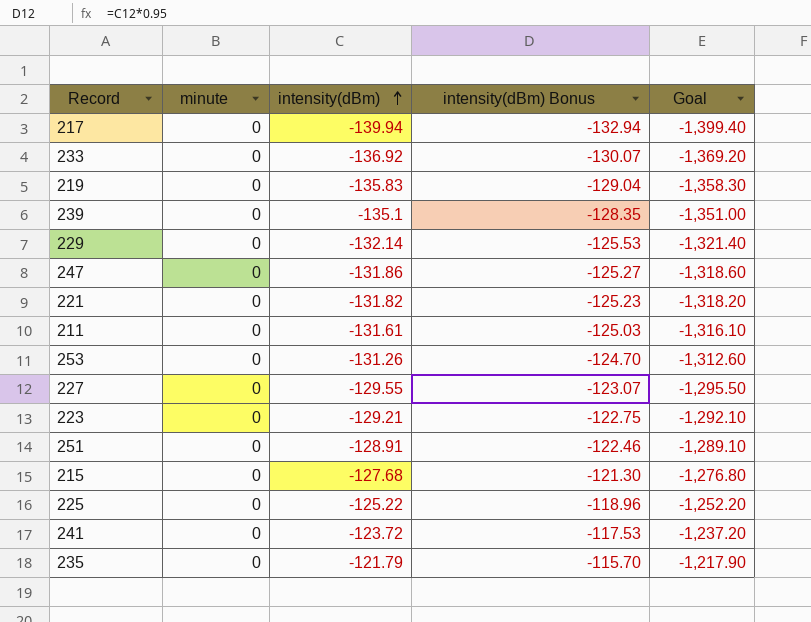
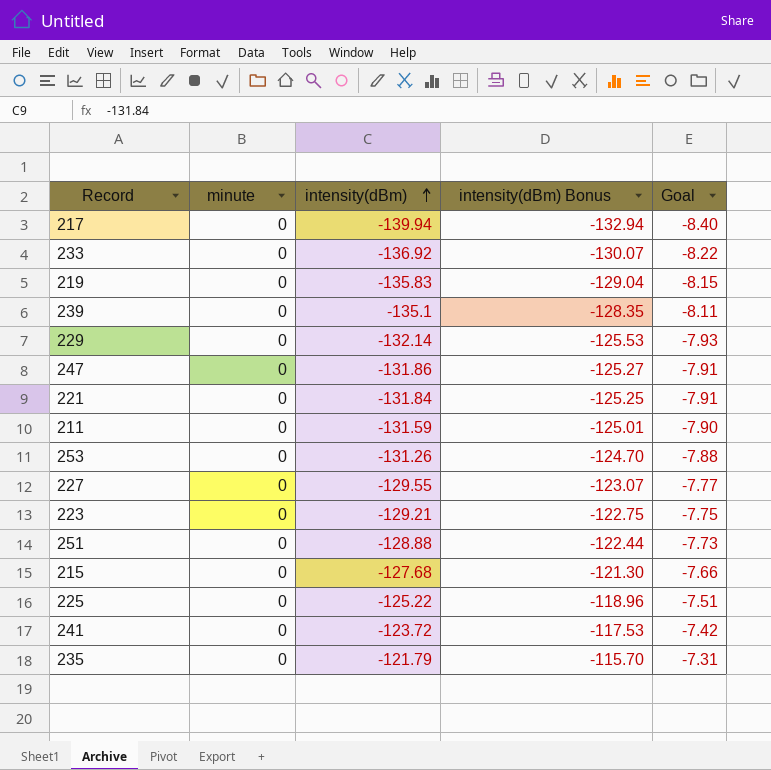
column Goal | formula: [intensity(dBm)] * 10 -> [intensity(dBm)] * 0.06
221 | intensity(dBm): -131.82 -> -131.84
221 | intensity(dBm) Bonus: -125.23 -> -125.25
211 | intensity(dBm): -131.61 -> -131.59
211 | intensity(dBm) Bonus: -125.03 -> -125.01
251 | intensity(dBm): -128.91 -> -128.88
251 | intensity(dBm) Bonus: -122.46 -> -122.44

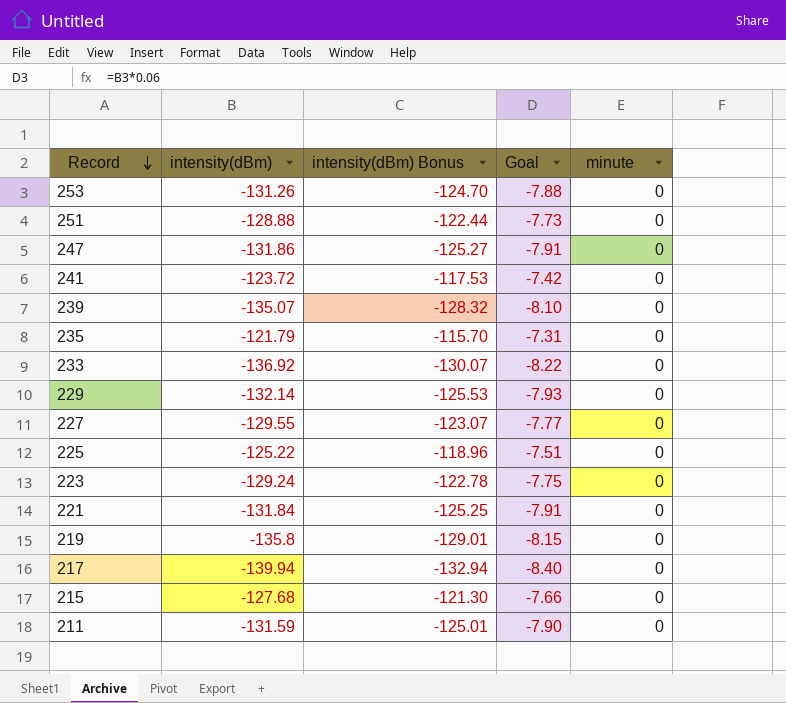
row order: intensity(dBm) ascending -> Record descending
column minute | position: 2 -> 5
239 | intensity(dBm): -135.1 -> -135.07
239 | intensity(dBm) Bonus: -128.35 -> -128.32
239 | Goal: -8.11 -> -8.10
223 | intensity(dBm): -129.21 -> -129.24
223 | intensity(dBm) Bonus: -122.75 -> -122.78
219 | intensity(dBm): -135.83 -> -135.8
219 | intensity(dBm) Bonus: -129.04 -> -129.01

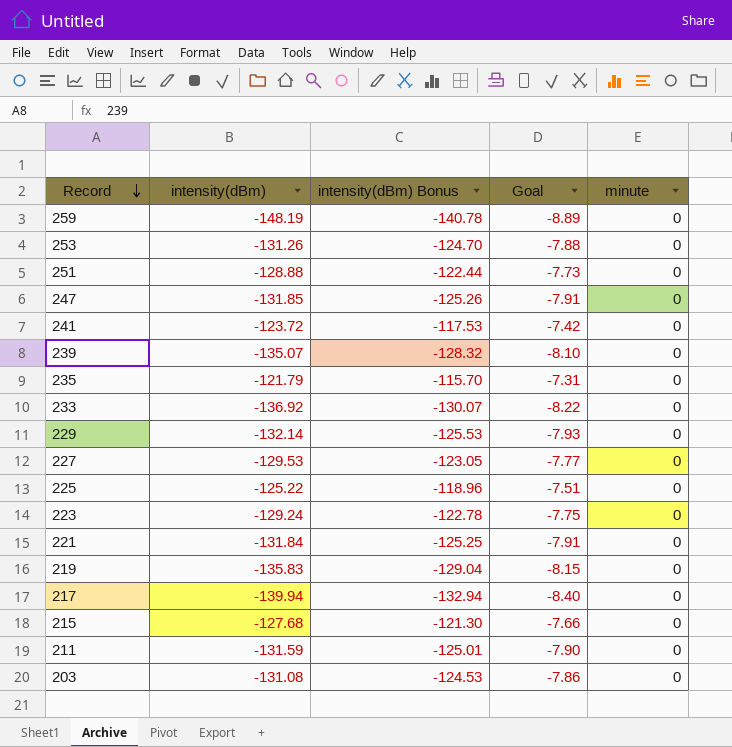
row 259: none -> -148.19 | -140.78 | -8.89 | 0
247 | intensity(dBm): -131.86 -> -131.85
247 | intensity(dBm) Bonus: -125.27 -> -125.26
227 | intensity(dBm): -129.55 -> -129.53
227 | intensity(dBm) Bonus: -123.07 -> -123.05
219 | intensity(dBm): -135.8 -> -135.83
219 | intensity(dBm) Bonus: -129.01 -> -129.04
row 203: none -> -131.08 | -124.53 | -7.86 | 0

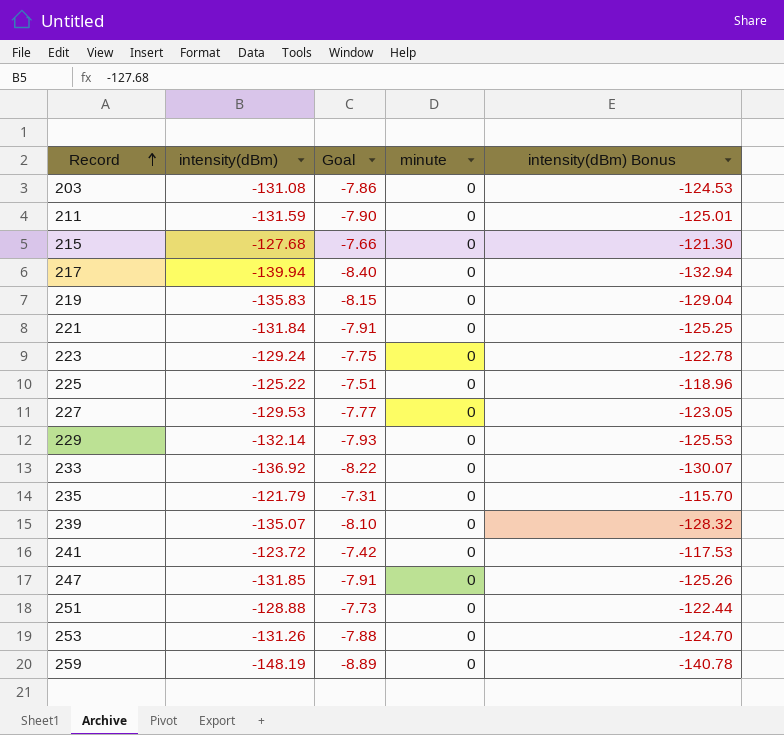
row order: Record descending -> Record ascending
column intensity(dBm) Bonus | position: 3 -> 5

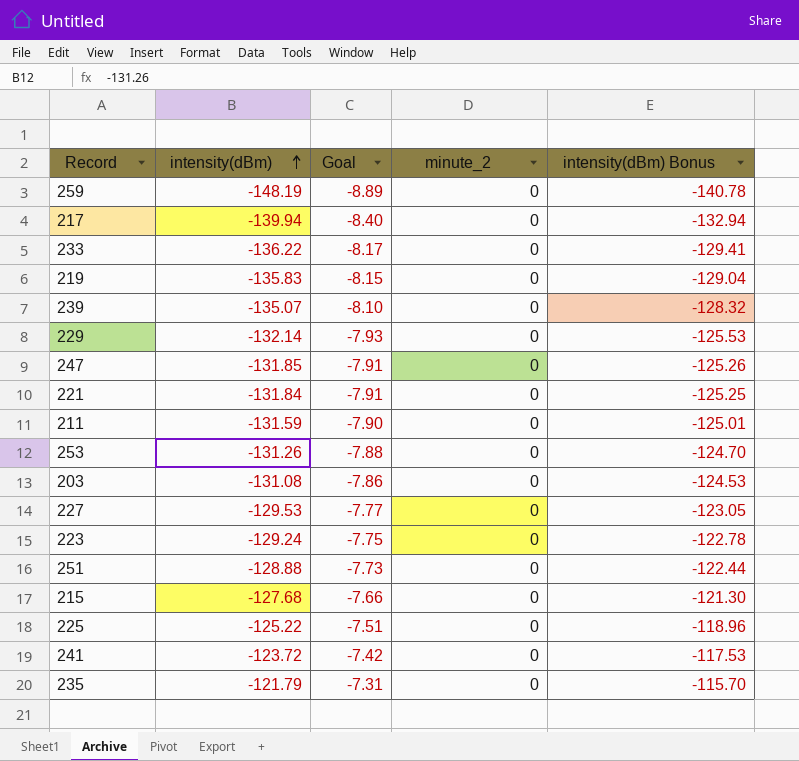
row order: Record ascending -> intensity(dBm) ascending
column name: minute -> minute_2
233 | intensity(dBm): -136.92 -> -136.22
233 | Goal: -8.22 -> -8.17
233 | intensity(dBm) Bonus: -130.07 -> -129.41

